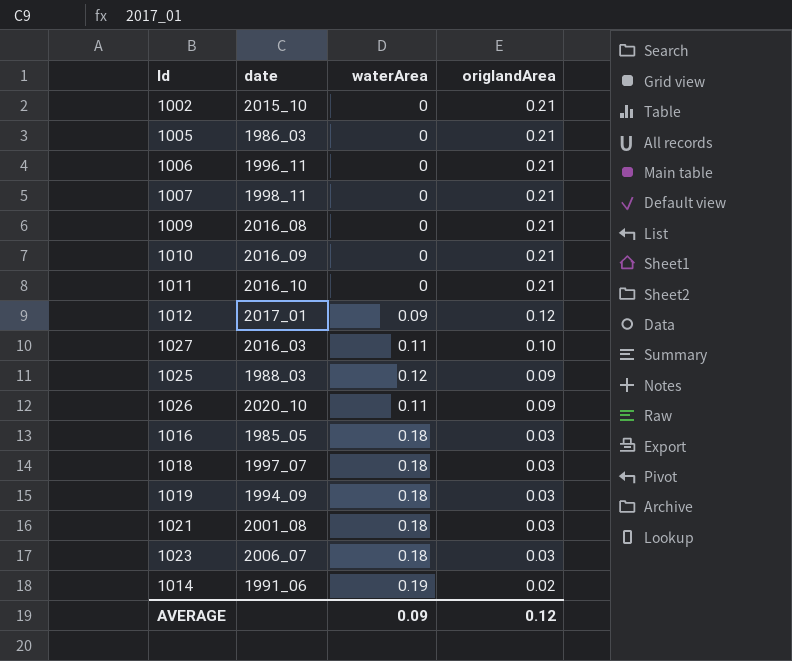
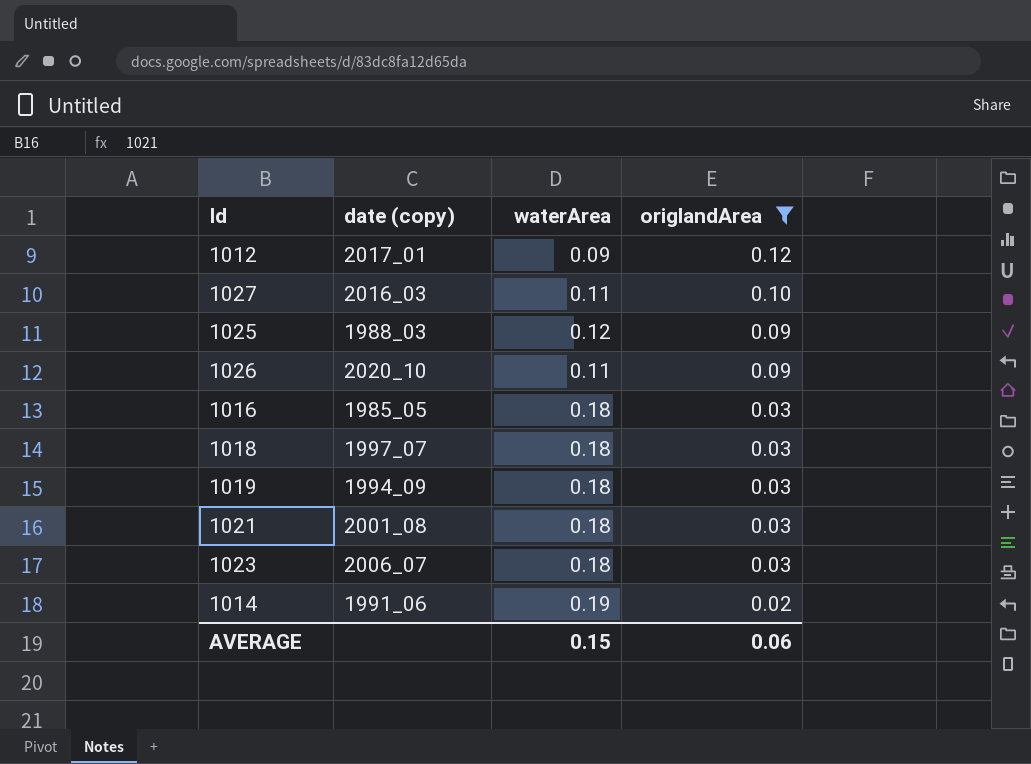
filter: none -> origlandArea != 0.21
column name: date -> date (copy)
AVERAGE | waterArea: 0.09 -> 0.15
AVERAGE | origlandArea: 0.12 -> 0.06

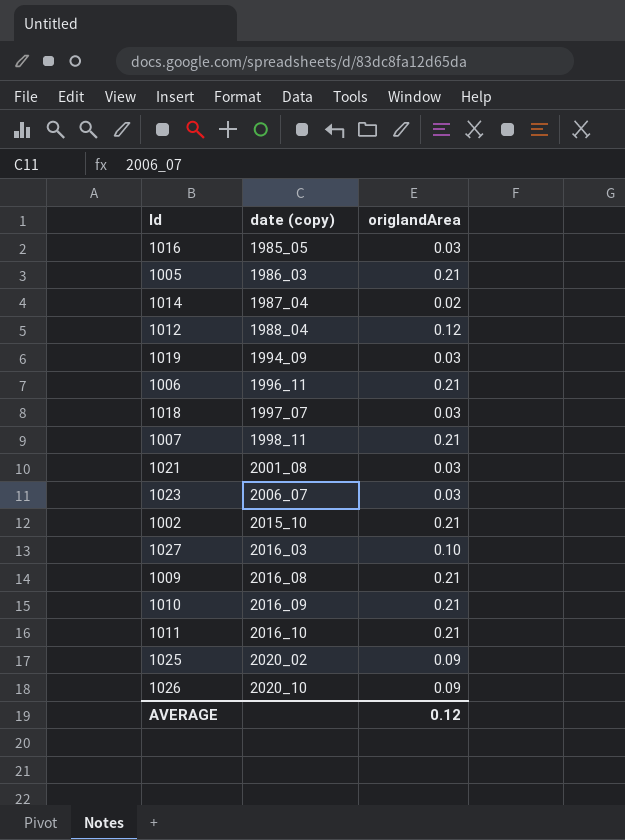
filter: origlandArea != 0.21 -> none
row order: origlandArea descending -> date (copy) ascending
column waterArea | position: 3 -> none
1014 | date (copy): 1991_06 -> 1987_04
1012 | date (copy): 2017_01 -> 1988_04
1025 | date (copy): 1988_03 -> 2020_02
AVERAGE | origlandArea: 0.06 -> 0.12

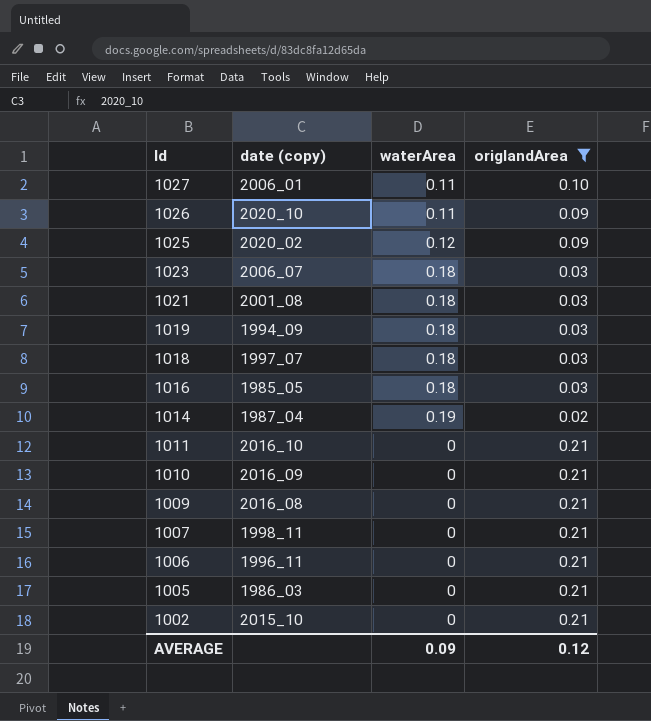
filter: none -> origlandArea != 0.12
row order: date (copy) ascending -> Id descending
column waterArea | position: none -> 3
1027 | date (copy): 2016_03 -> 2006_01

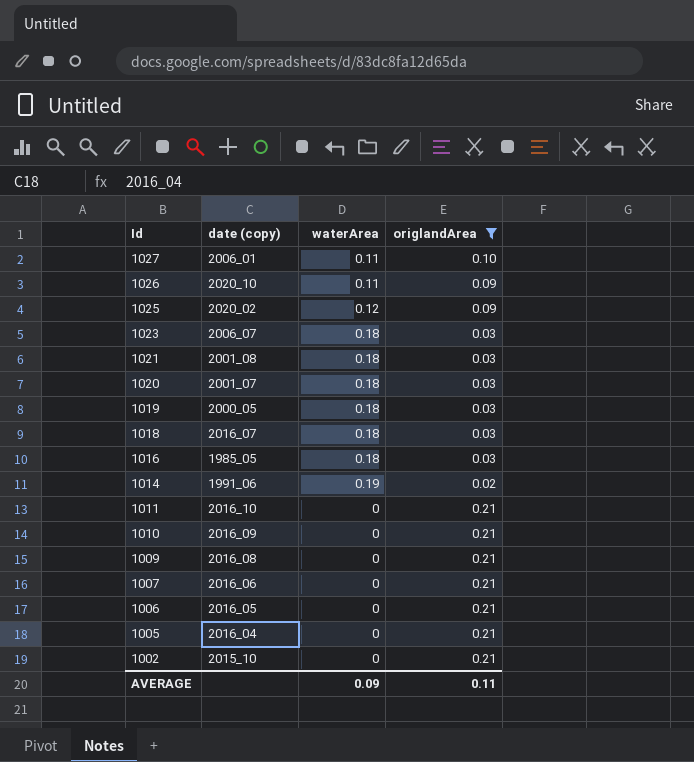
row 1020: none -> 2001_07 | 0.18 | 0.03
1019 | date (copy): 1994_09 -> 2000_05
1018 | date (copy): 1997_07 -> 2016_07
1014 | date (copy): 1987_04 -> 1991_06
1007 | date (copy): 1998_11 -> 2016_06
1006 | date (copy): 1996_11 -> 2016_05
1005 | date (copy): 1986_03 -> 2016_04
AVERAGE | origlandArea: 0.12 -> 0.11

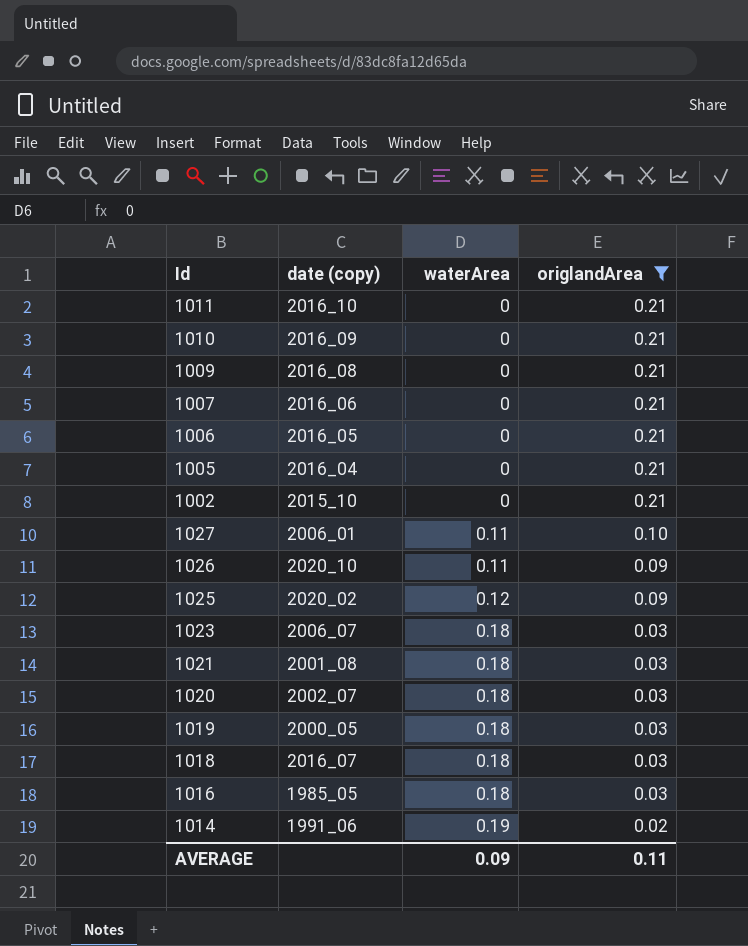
row order: Id descending -> waterArea ascending
1020 | date (copy): 2001_07 -> 2002_07

